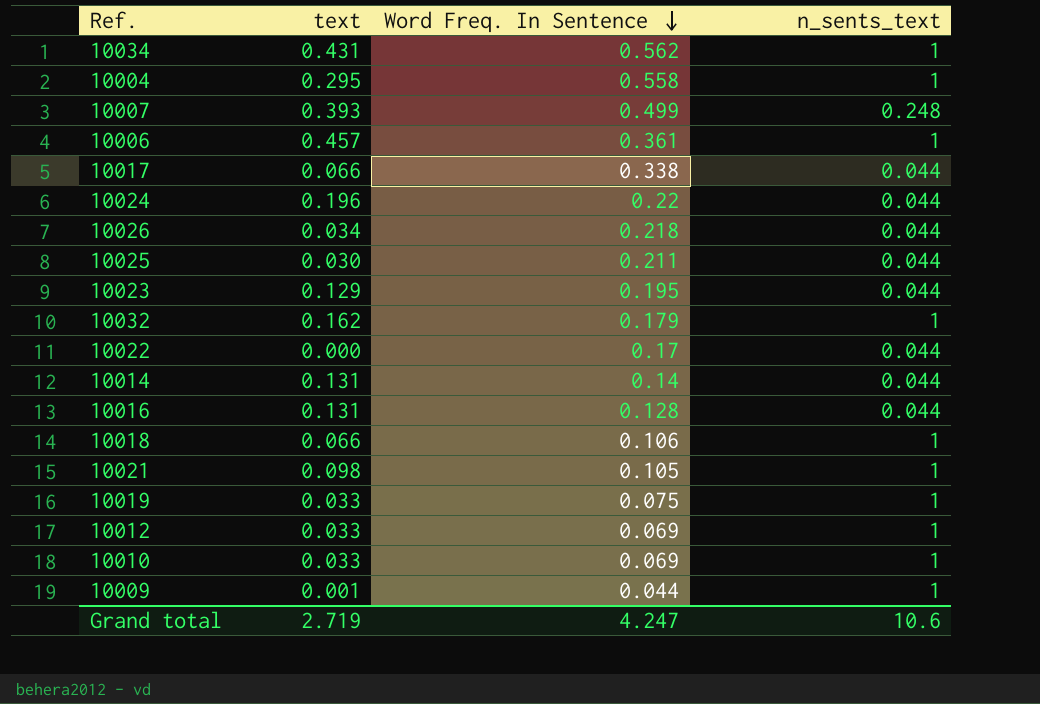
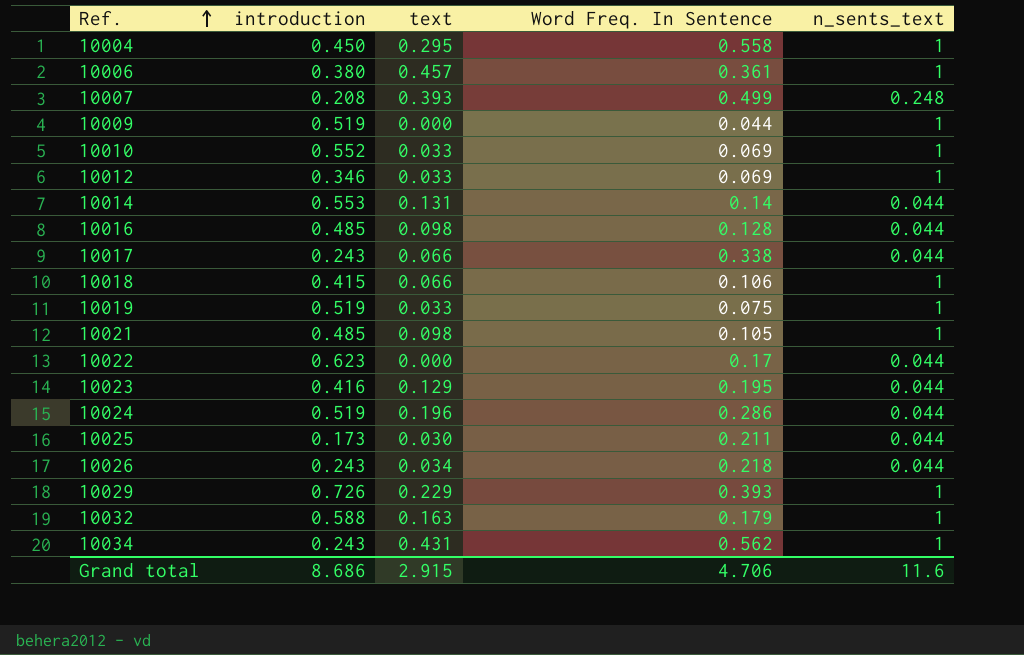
row order: Word Freq. In Sentence descending -> Ref. ascending
column introduction | position: none -> 2
10009 | text: 0.001 -> 0.000
10016 | text: 0.131 -> 0.098
10024 | Word Freq. In Sentence: 0.22 -> 0.286
row 10029: none -> 0.726 | 0.229 | 0.393 | 1
10032 | text: 0.162 -> 0.163
Grand total | text: 2.719 -> 2.915
Grand total | Word Freq. In Sentence: 4.247 -> 4.706
Grand total | n_sents_text: 10.6 -> 11.6

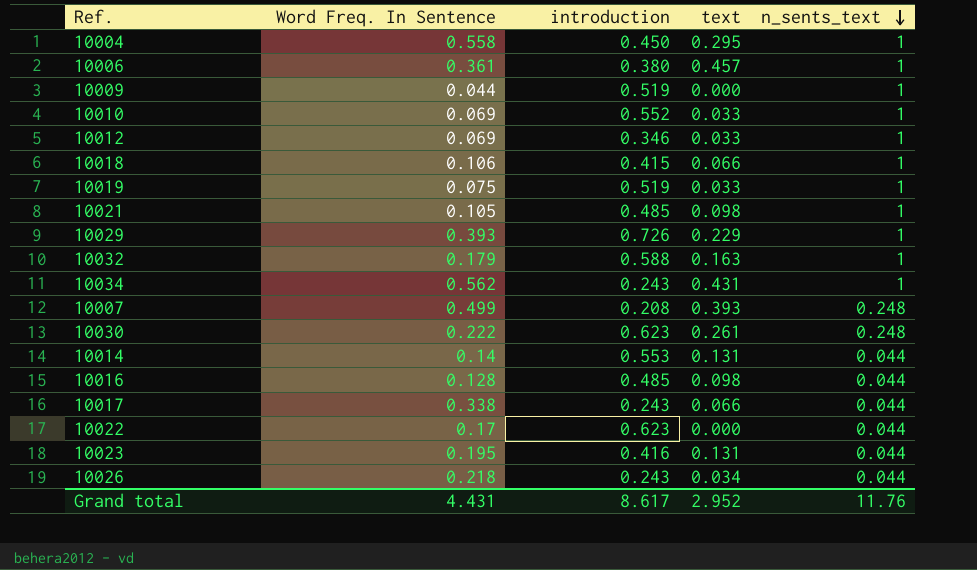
row order: Ref. ascending -> n_sents_text descending
column Word Freq. In Sentence | position: 4 -> 2
row 10024: 0.519 | 0.196 | 0.286 | 0.044 -> none
row 10025: 0.173 | 0.030 | 0.211 | 0.044 -> none
row 10030: none -> 0.222 | 0.623 | 0.261 | 0.248
10023 | text: 0.129 -> 0.131
Grand total | Word Freq. In Sentence: 4.706 -> 4.431
Grand total | introduction: 8.686 -> 8.617
Grand total | text: 2.915 -> 2.952
Grand total | n_sents_text: 11.6 -> 11.76

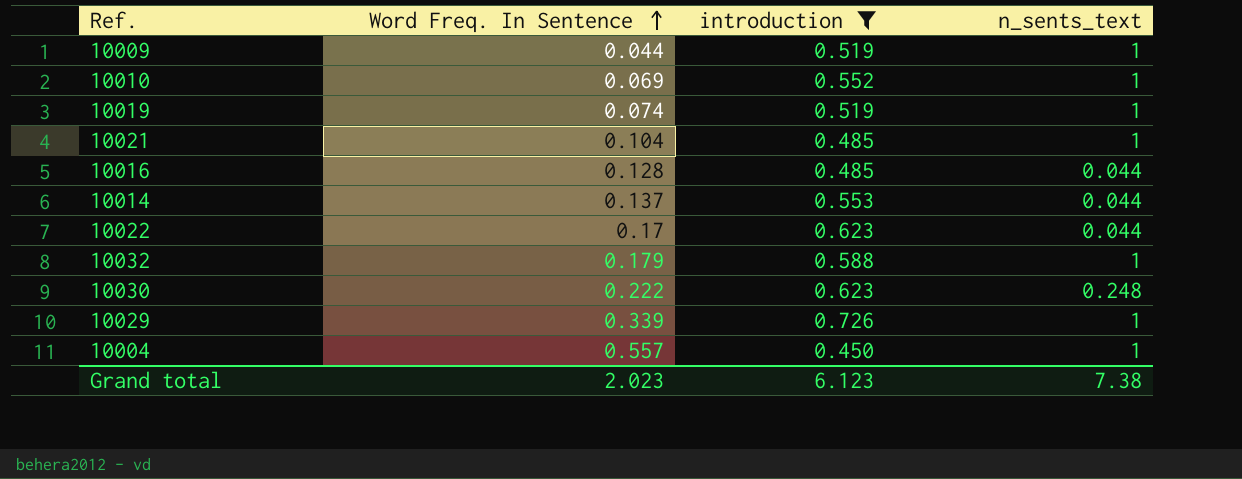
filter: none -> introduction >= 0.450
row order: n_sents_text descending -> Word Freq. In Sentence ascending
column text | position: 4 -> none
10019 | Word Freq. In Sentence: 0.075 -> 0.074
10021 | Word Freq. In Sentence: 0.105 -> 0.104
10014 | Word Freq. In Sentence: 0.14 -> 0.137
10029 | Word Freq. In Sentence: 0.393 -> 0.339
10004 | Word Freq. In Sentence: 0.558 -> 0.557
Grand total | Word Freq. In Sentence: 4.431 -> 2.023
Grand total | introduction: 8.617 -> 6.123
Grand total | n_sents_text: 11.76 -> 7.38

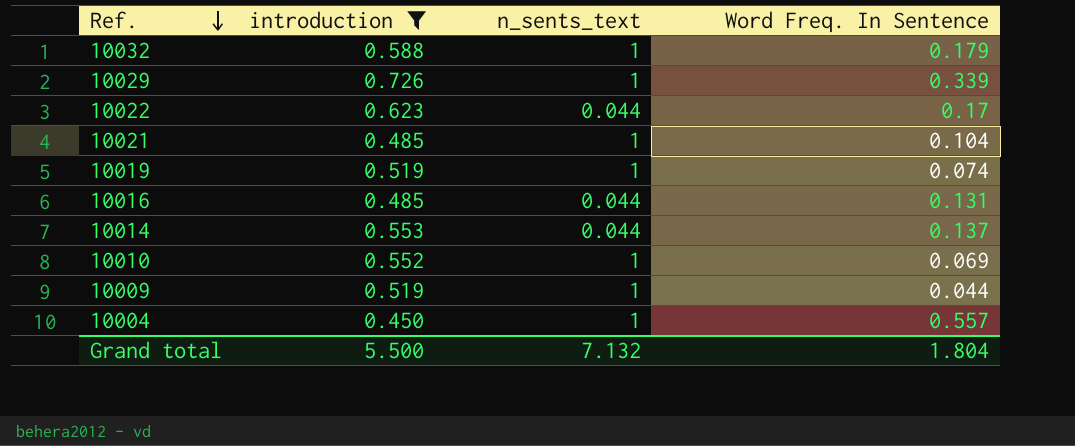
row order: Word Freq. In Sentence ascending -> Ref. descending
column Word Freq. In Sentence | position: 2 -> 4
row 10030: 0.222 | 0.623 | 0.248 -> none
10016 | Word Freq. In Sentence: 0.128 -> 0.131
Grand total | introduction: 6.123 -> 5.500
Grand total | n_sents_text: 7.38 -> 7.132
Grand total | Word Freq. In Sentence: 2.023 -> 1.804

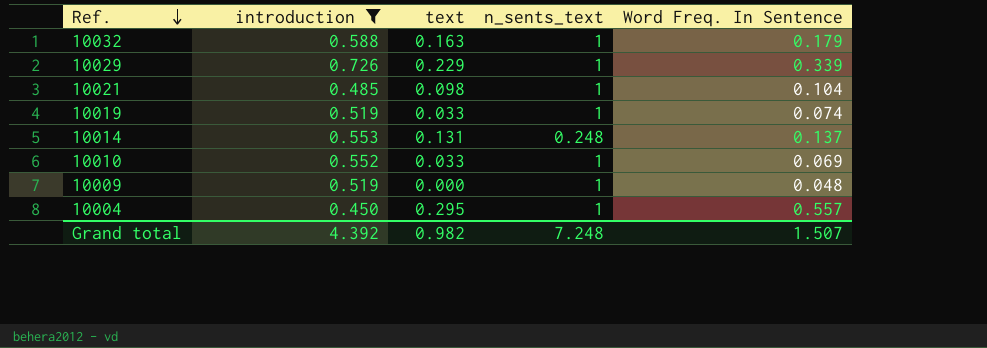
column text | position: none -> 3
row 10022: 0.623 | 0.044 | 0.17 -> none
row 10016: 0.485 | 0.044 | 0.131 -> none
10014 | n_sents_text: 0.044 -> 0.248
10009 | Word Freq. In Sentence: 0.044 -> 0.048
Grand total | introduction: 5.500 -> 4.392
Grand total | n_sents_text: 7.132 -> 7.248
Grand total | Word Freq. In Sentence: 1.804 -> 1.507

